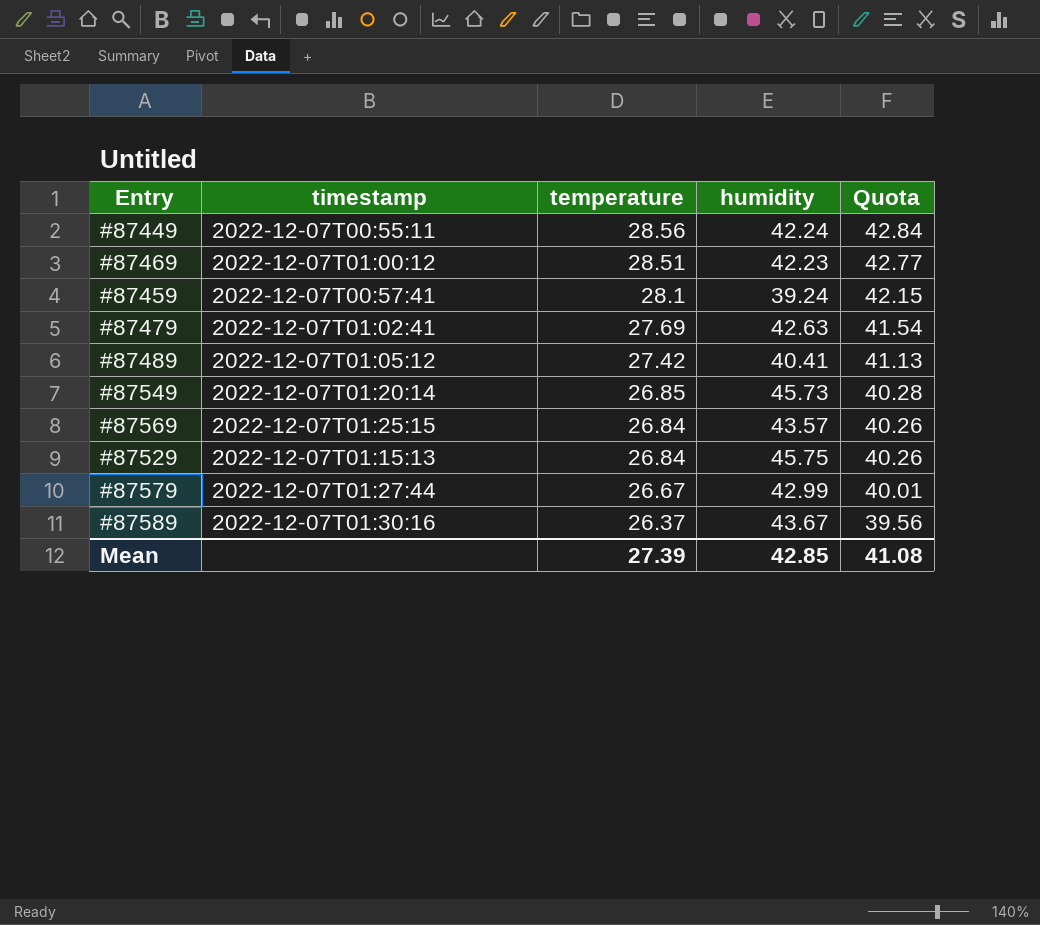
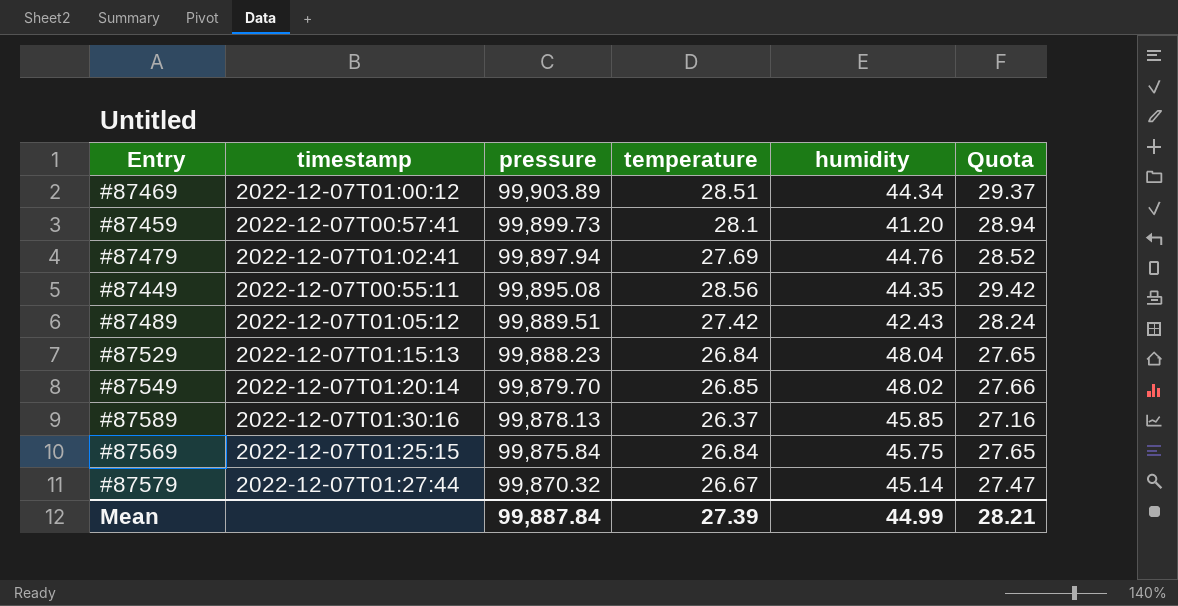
row order: temperature descending -> pressure descending
column pressure | position: none -> 3
column Quota | formula: [temperature] * 1.5 -> [temperature] * 1.03
#87469 | humidity: 42.23 -> 44.34
#87459 | humidity: 39.24 -> 41.20
#87479 | humidity: 42.63 -> 44.76
#87449 | humidity: 42.24 -> 44.35
#87489 | humidity: 40.41 -> 42.43
#87529 | humidity: 45.75 -> 48.04
#87549 | humidity: 45.73 -> 48.02
#87589 | humidity: 43.67 -> 45.85
#87569 | humidity: 43.57 -> 45.75
#87579 | humidity: 42.99 -> 45.14
Mean | humidity: 42.85 -> 44.99
Mean | Quota: 41.08 -> 28.21

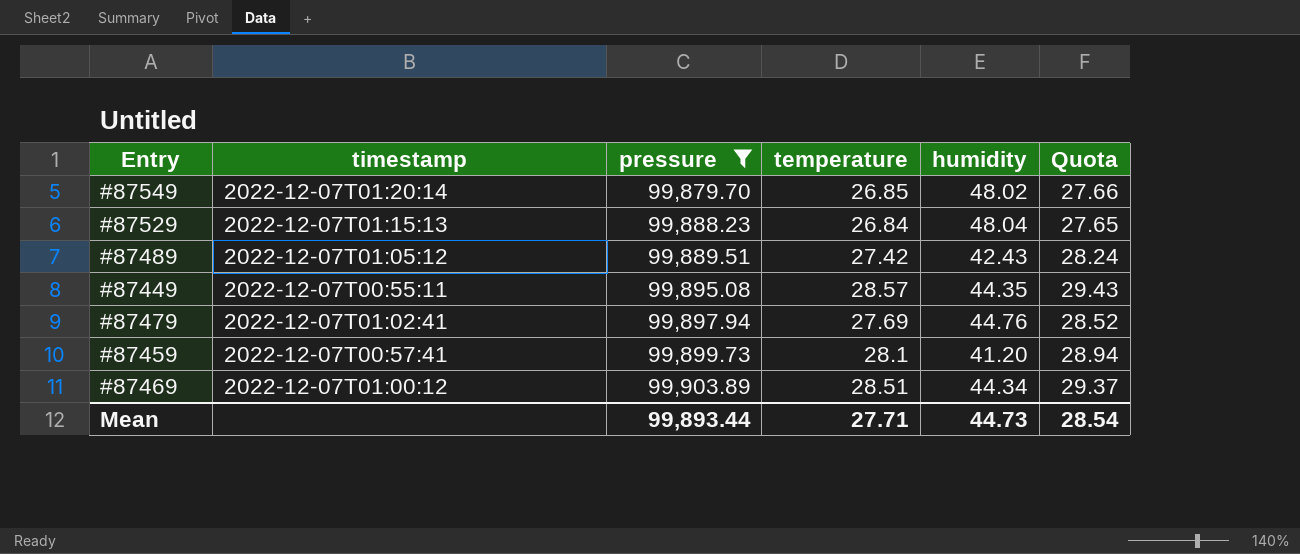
filter: none -> pressure >= 99,879.70
row order: pressure descending -> pressure ascending
#87449 | temperature: 28.56 -> 28.57
#87449 | Quota: 29.42 -> 29.43
Mean | pressure: 99,887.84 -> 99,893.44
Mean | temperature: 27.39 -> 27.71
Mean | humidity: 44.99 -> 44.73
Mean | Quota: 28.21 -> 28.54

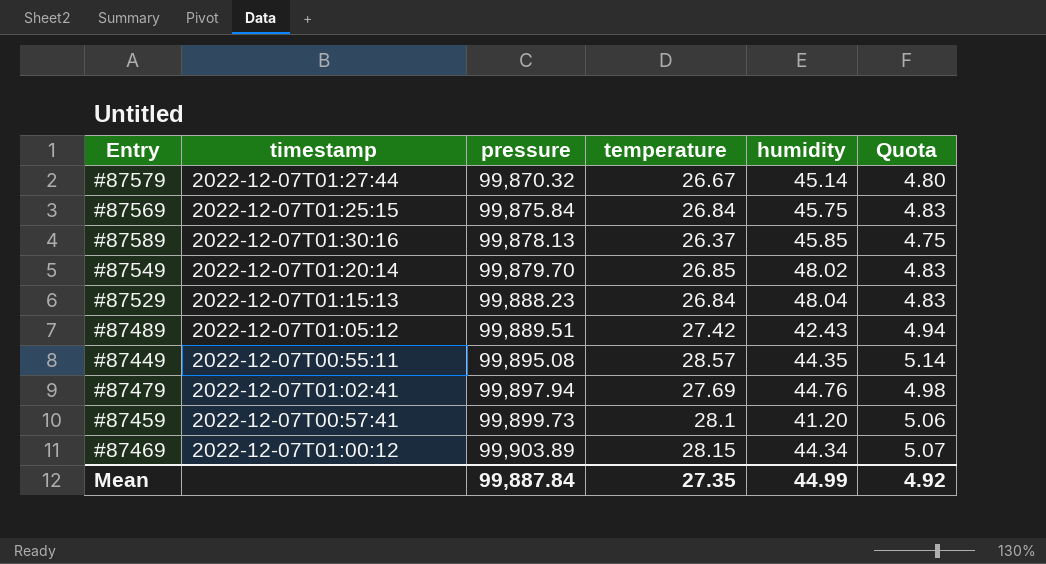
filter: pressure >= 99,879.70 -> none
column Quota | formula: [temperature] * 1.03 -> [temperature] * 0.18
#87469 | temperature: 28.51 -> 28.15
Mean | pressure: 99,893.44 -> 99,887.84
Mean | temperature: 27.71 -> 27.35
Mean | humidity: 44.73 -> 44.99
Mean | Quota: 28.54 -> 4.92

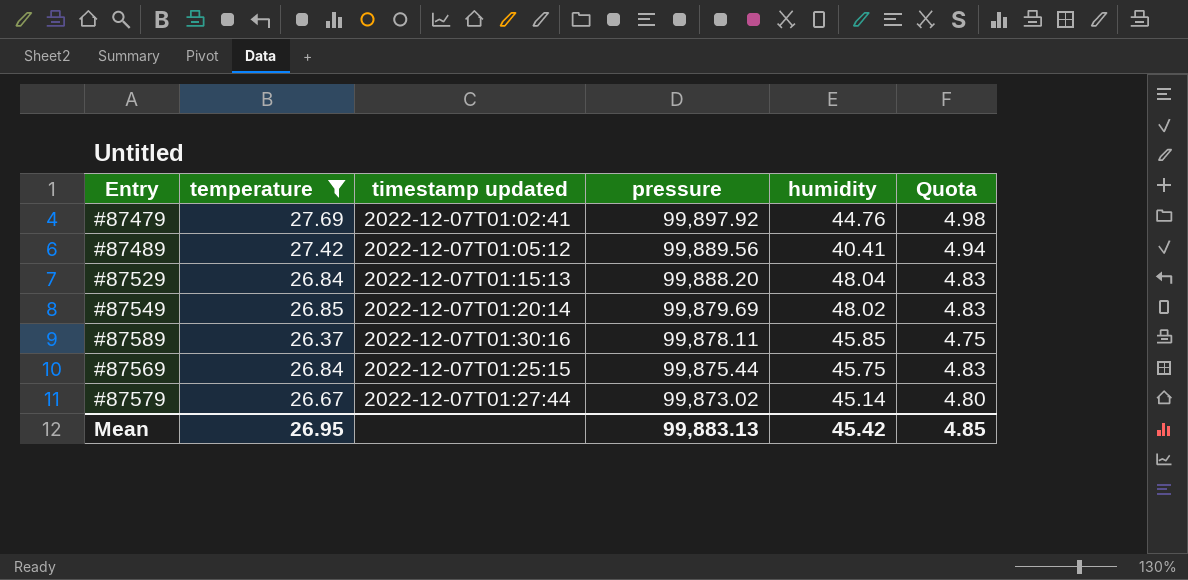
filter: none -> temperature <= 27.69
row order: pressure ascending -> pressure descending
column temperature | position: 4 -> 2
column name: timestamp -> timestamp updated
#87479 | pressure: 99,897.94 -> 99,897.92
#87489 | pressure: 99,889.51 -> 99,889.56
#87489 | humidity: 42.43 -> 40.41
#87529 | pressure: 99,888.23 -> 99,888.20
#87549 | pressure: 99,879.70 -> 99,879.69
#87589 | pressure: 99,878.13 -> 99,878.11
#87569 | pressure: 99,875.84 -> 99,875.44
#87579 | pressure: 99,870.32 -> 99,873.02
Mean | temperature: 27.35 -> 26.95
Mean | pressure: 99,887.84 -> 99,883.13
Mean | humidity: 44.99 -> 45.42
Mean | Quota: 4.92 -> 4.85

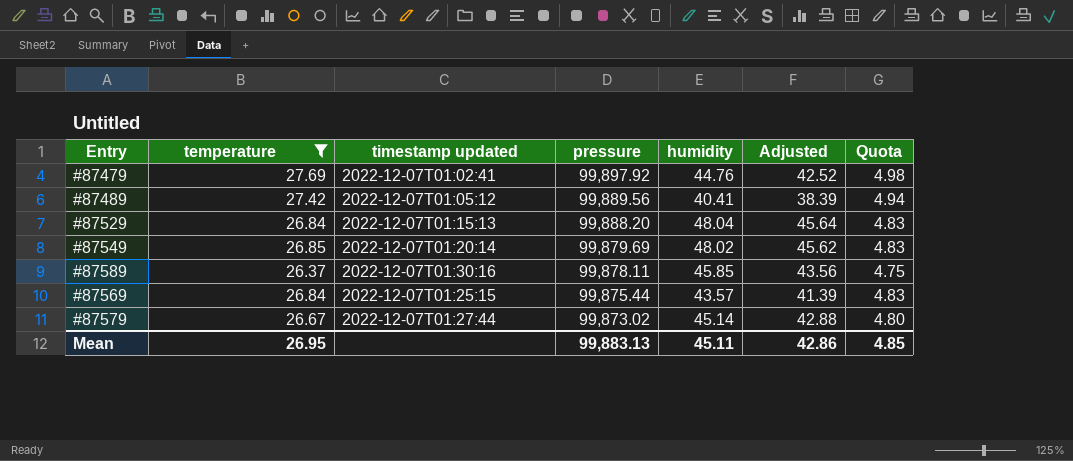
column Adjusted | formula: none -> [humidity] * 0.95
#87569 | humidity: 45.75 -> 43.57
Mean | humidity: 45.42 -> 45.11

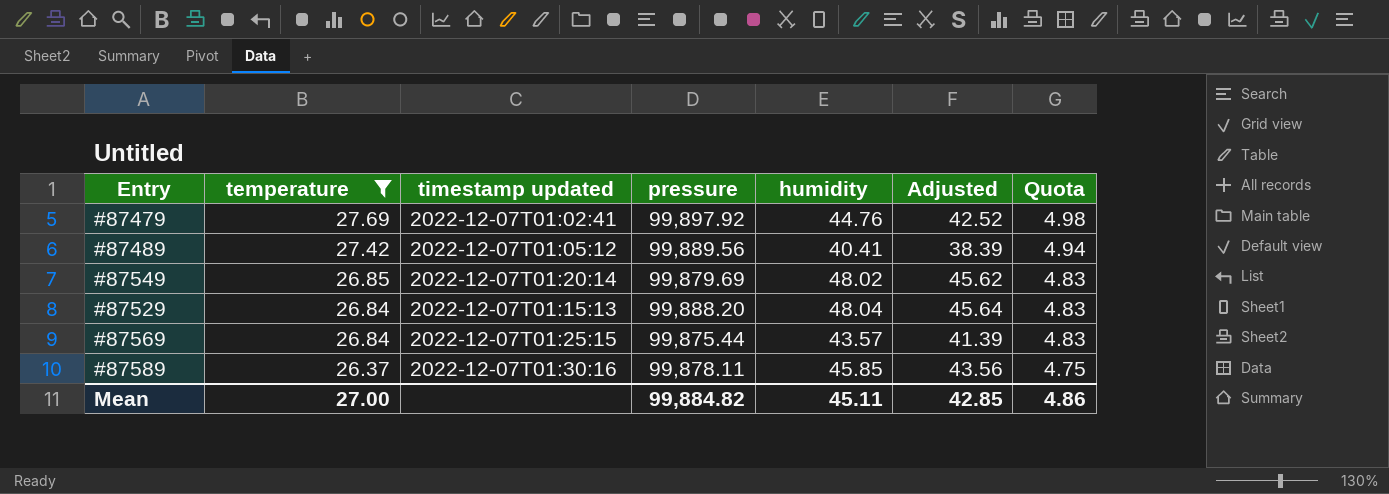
row order: pressure descending -> temperature descending
row #87579: 26.67 | 2022-12-07T01:27:44 | 99,873.02 | 45.14 | 42.88 | 4.80 -> none
Mean | temperature: 26.95 -> 27.00
Mean | pressure: 99,883.13 -> 99,884.82
Mean | Adjusted: 42.86 -> 42.85
Mean | Quota: 4.85 -> 4.86

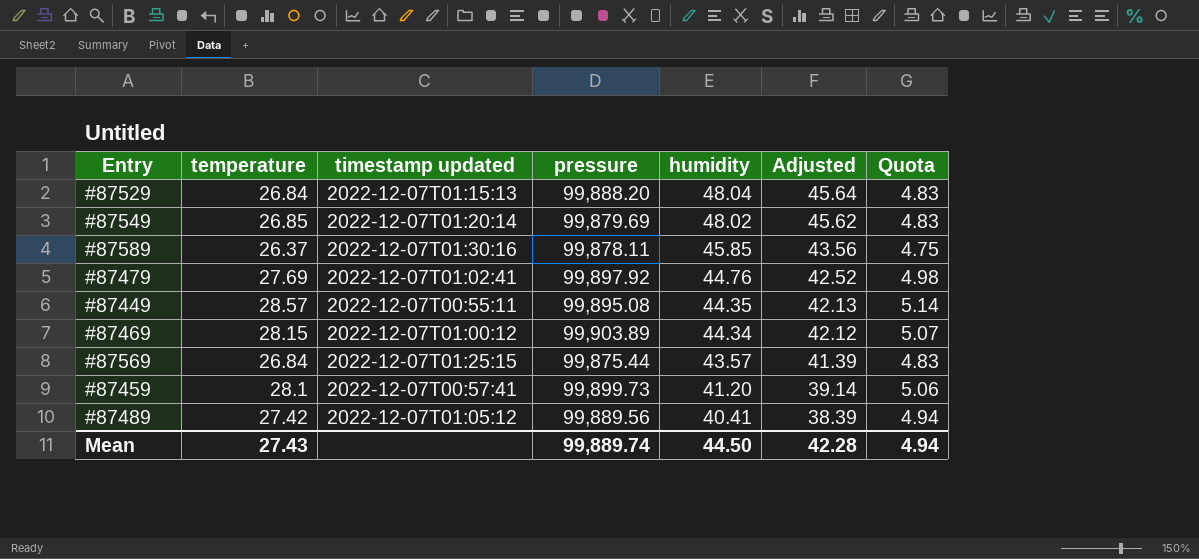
filter: temperature <= 27.69 -> none
row order: temperature descending -> humidity descending
Mean | temperature: 27.00 -> 27.43
Mean | pressure: 99,884.82 -> 99,889.74
Mean | humidity: 45.11 -> 44.50
Mean | Adjusted: 42.85 -> 42.28
Mean | Quota: 4.86 -> 4.94

